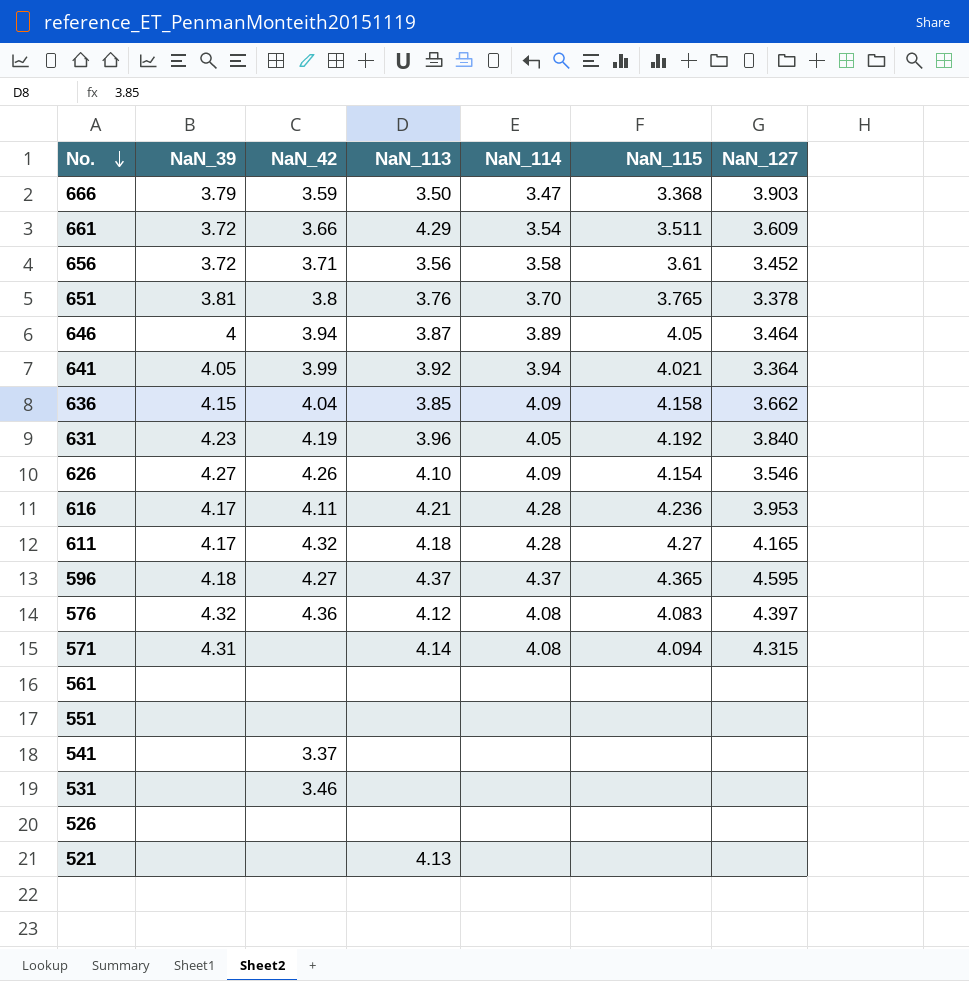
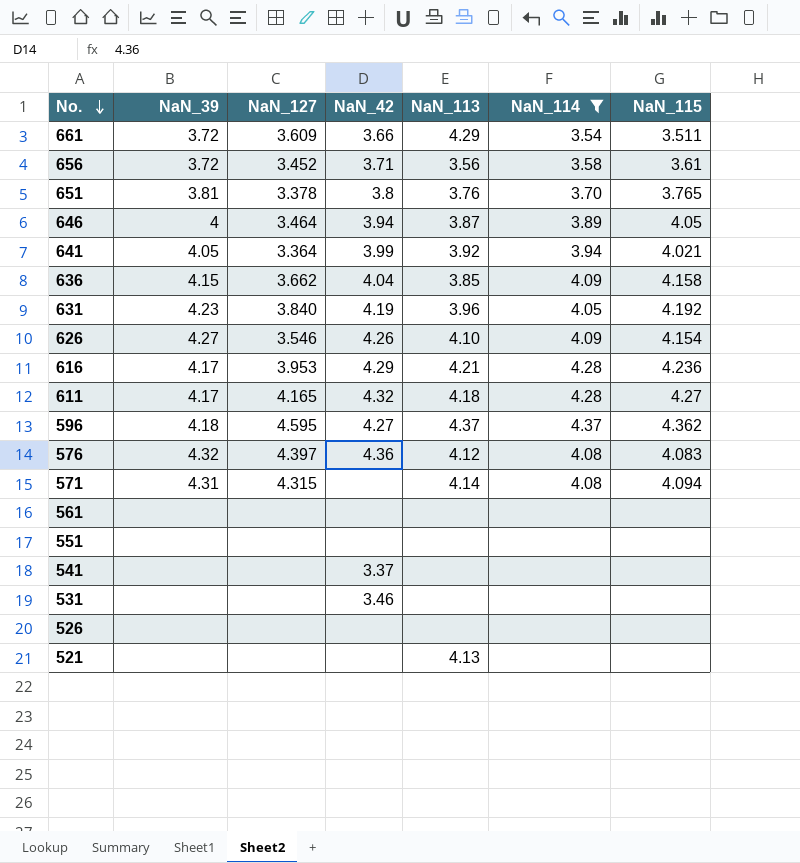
filter: none -> NaN_114 != 3.47
column NaN_127 | position: 7 -> 3
616 | NaN_42: 4.11 -> 4.29
596 | NaN_115: 4.365 -> 4.362

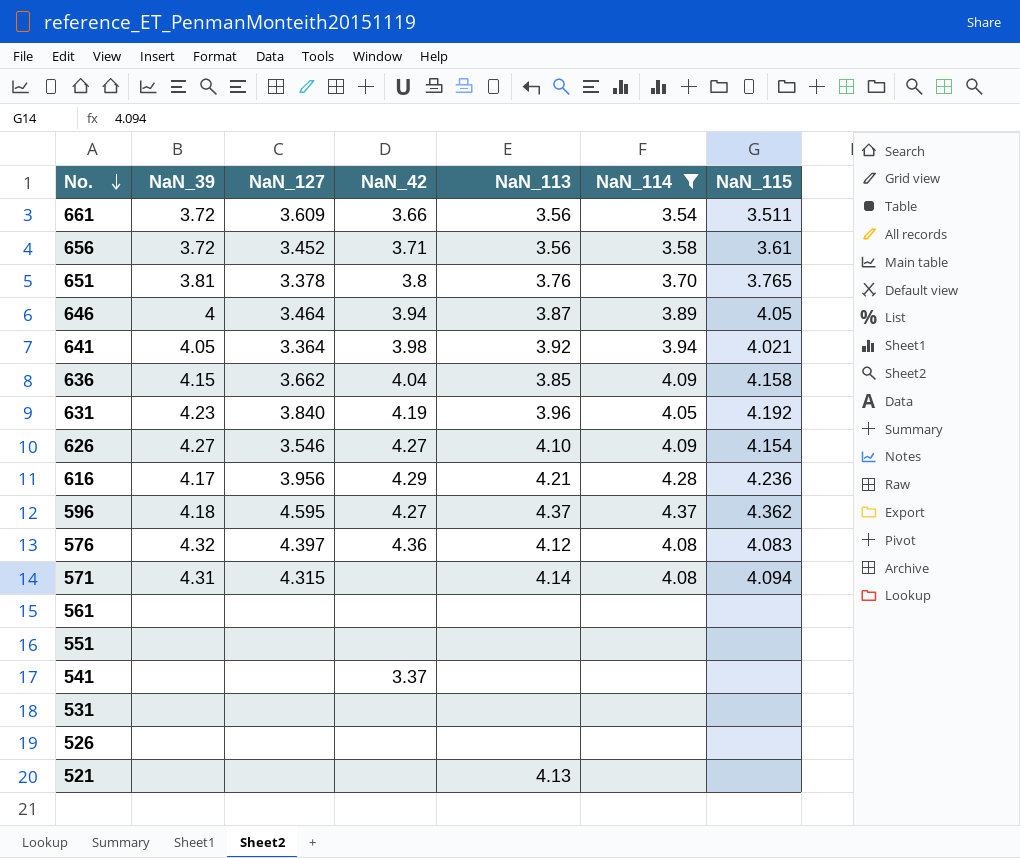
row 611: 4.17 | 4.165 | 4.32 | 4.18 | 4.28 | 4.27 -> none
661 | NaN_113: 4.29 -> 3.56
641 | NaN_42: 3.99 -> 3.98
626 | NaN_42: 4.26 -> 4.27
616 | NaN_127: 3.953 -> 3.956
531 | NaN_42: 3.46 -> none

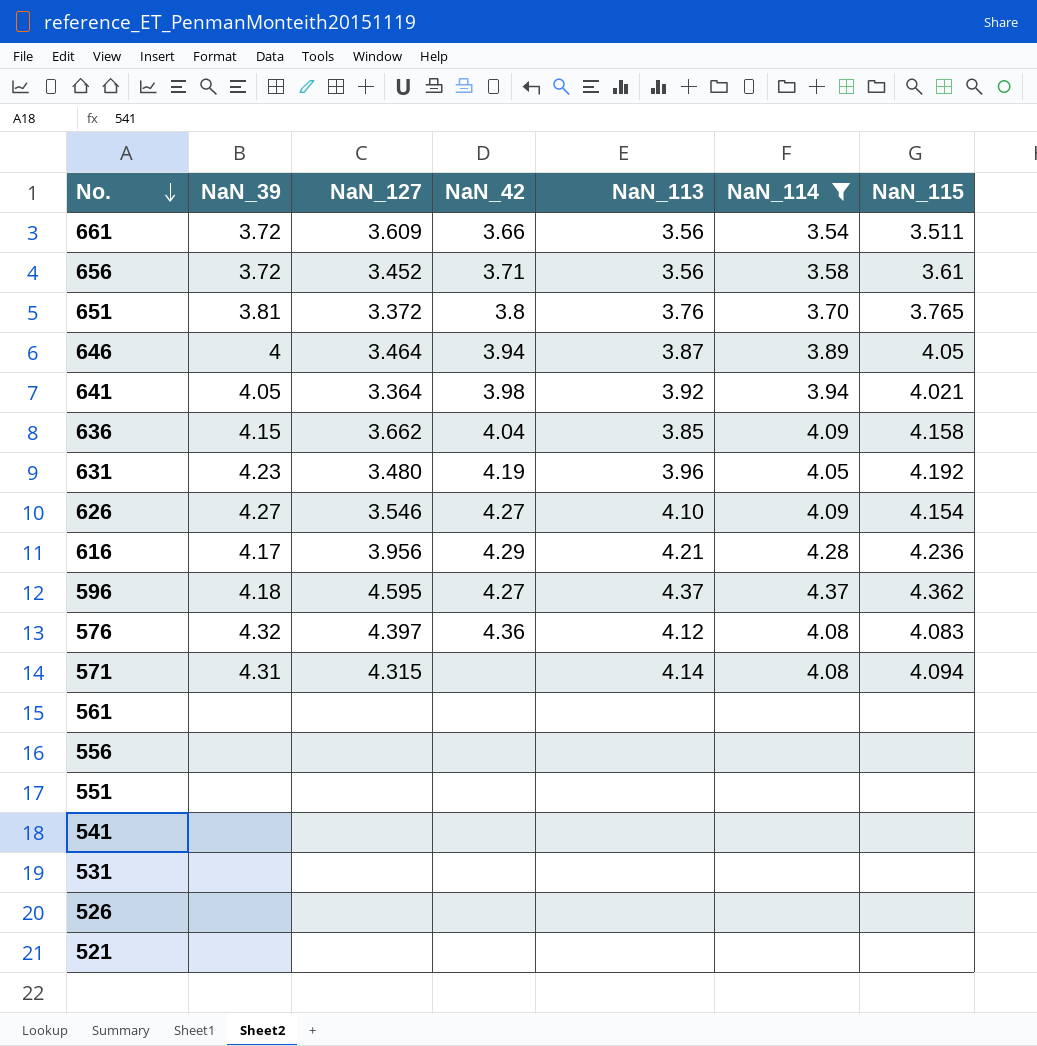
651 | NaN_127: 3.378 -> 3.372
631 | NaN_127: 3.840 -> 3.480
row 556: none -> none | none | none | none | none | none
541 | NaN_42: 3.37 -> none
521 | NaN_113: 4.13 -> none

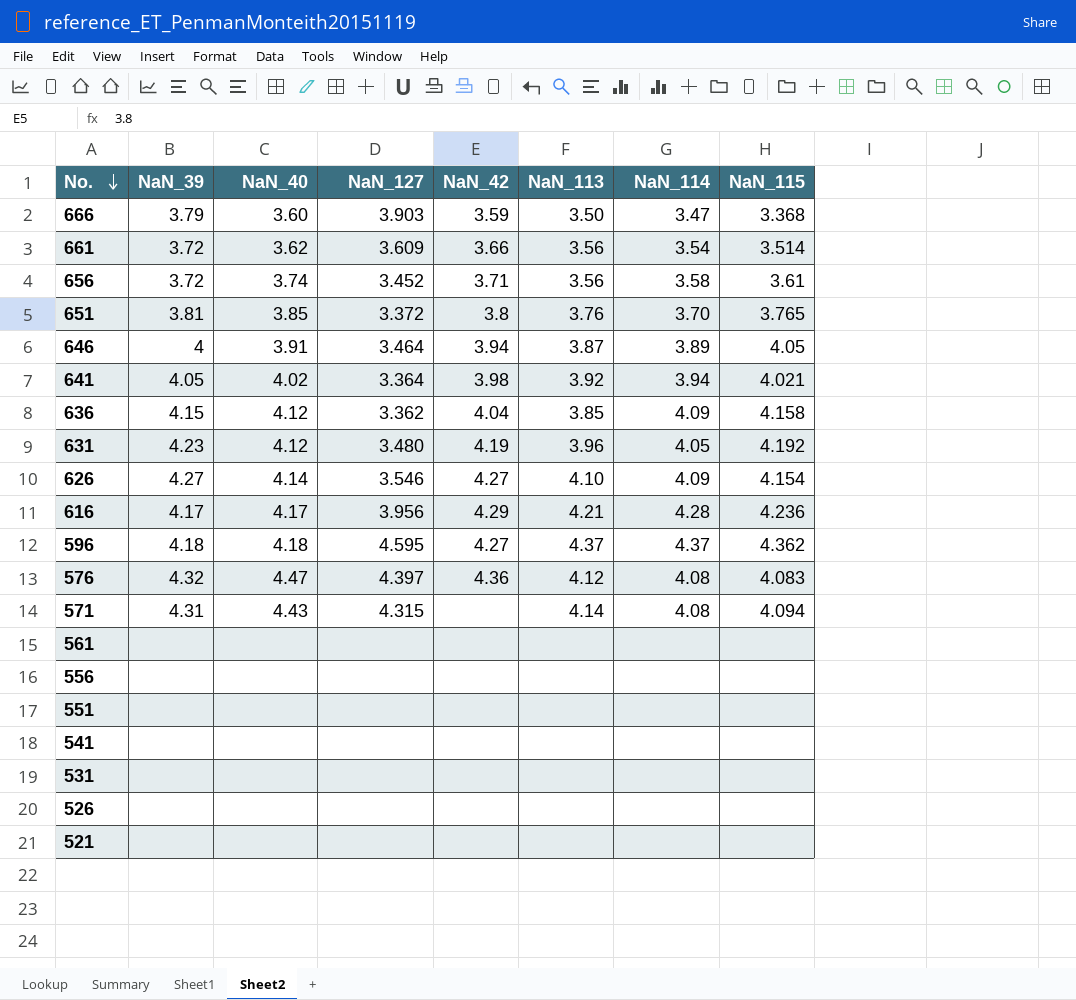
filter: NaN_114 != 3.47 -> none
column NaN_40 | position: none -> 3
661 | NaN_115: 3.511 -> 3.514
636 | NaN_127: 3.662 -> 3.362

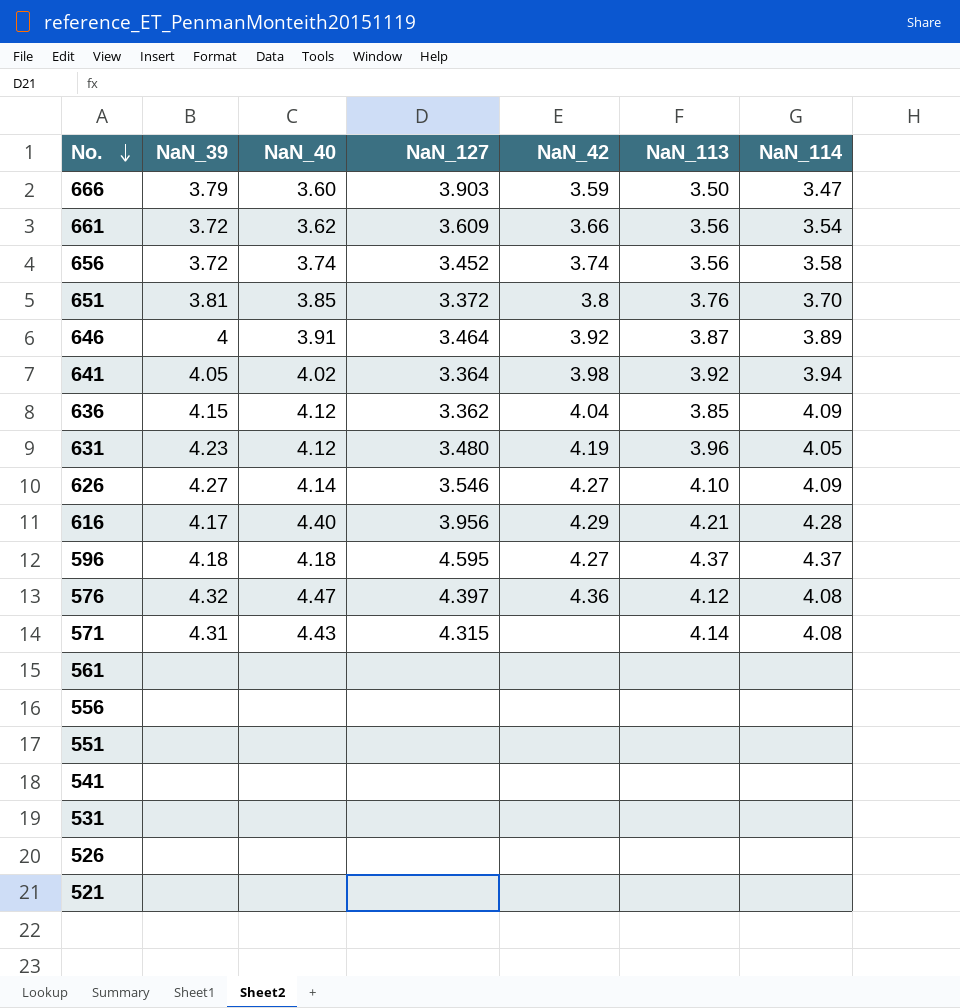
column NaN_115 | position: 8 -> none
656 | NaN_42: 3.71 -> 3.74
646 | NaN_42: 3.94 -> 3.92
616 | NaN_40: 4.17 -> 4.40

